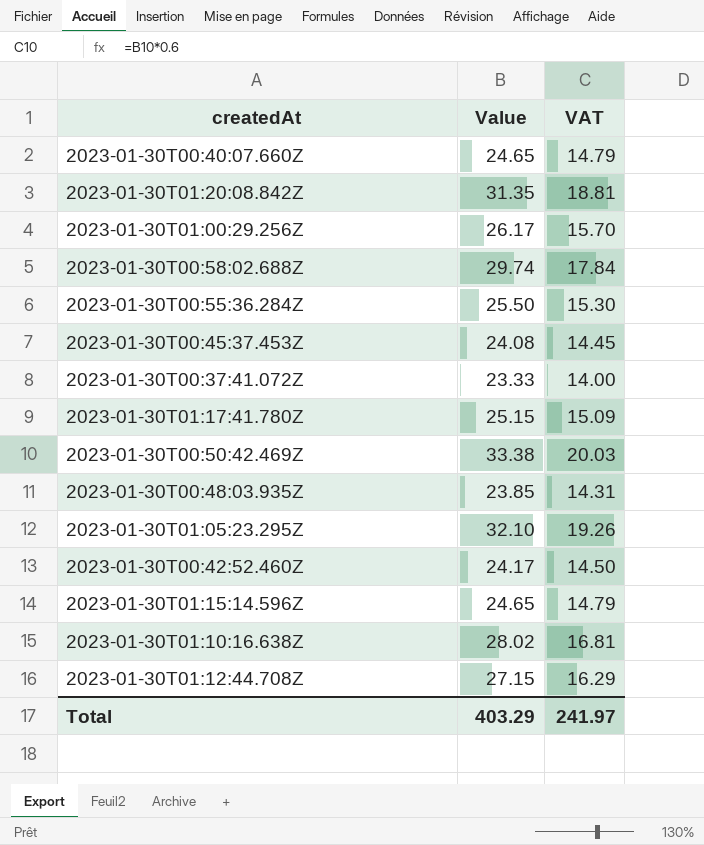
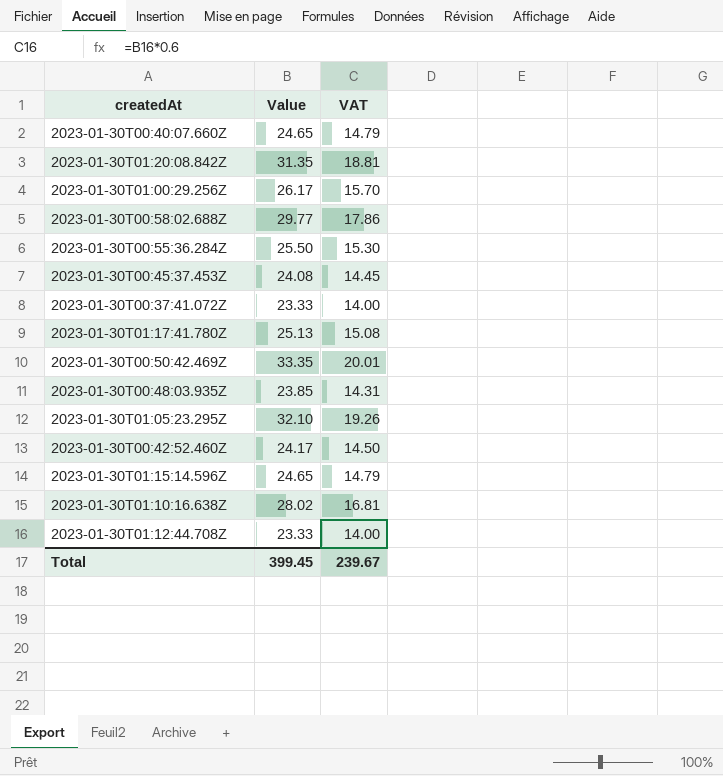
2023-01-30T00:58:02.688Z | Value: 29.74 -> 29.77
2023-01-30T00:58:02.688Z | VAT: 17.84 -> 17.86
2023-01-30T01:17:41.780Z | Value: 25.15 -> 25.13
2023-01-30T01:17:41.780Z | VAT: 15.09 -> 15.08
2023-01-30T00:50:42.469Z | Value: 33.38 -> 33.35
2023-01-30T00:50:42.469Z | VAT: 20.03 -> 20.01
2023-01-30T01:12:44.708Z | Value: 27.15 -> 23.33
2023-01-30T01:12:44.708Z | VAT: 16.29 -> 14.00
Total | Value: 403.29 -> 399.45
Total | VAT: 241.97 -> 239.67

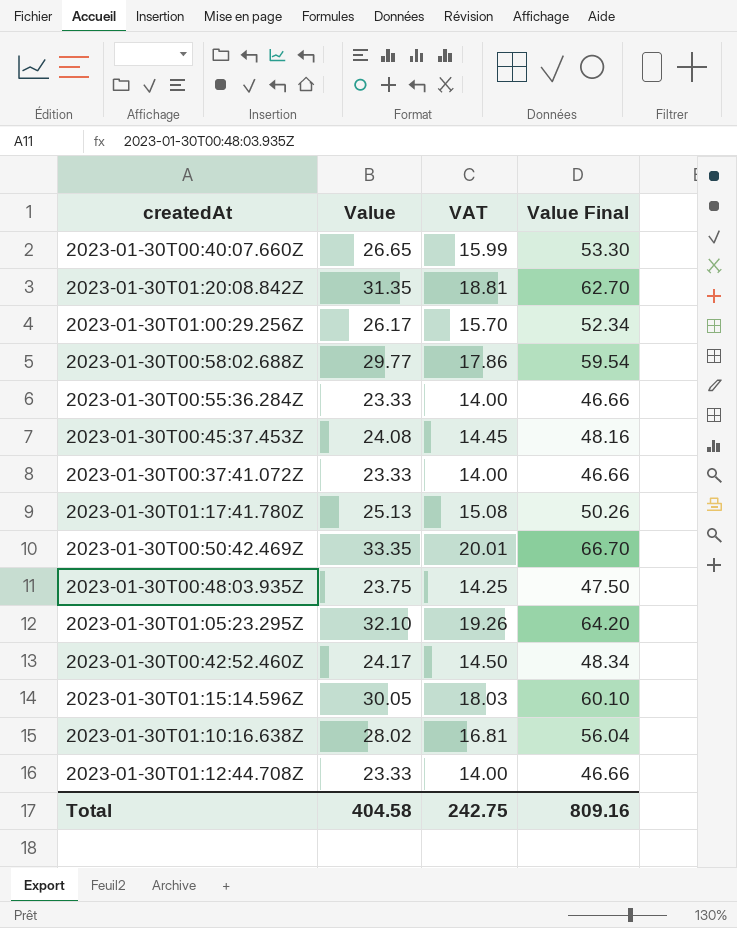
column Value Final | formula: none -> [Value] * 2
2023-01-30T00:40:07.660Z | Value: 24.65 -> 26.65
2023-01-30T00:40:07.660Z | VAT: 14.79 -> 15.99
2023-01-30T00:55:36.284Z | Value: 25.50 -> 23.33
2023-01-30T00:55:36.284Z | VAT: 15.30 -> 14.00
2023-01-30T00:48:03.935Z | Value: 23.85 -> 23.75
2023-01-30T00:48:03.935Z | VAT: 14.31 -> 14.25
2023-01-30T01:15:14.596Z | Value: 24.65 -> 30.05
2023-01-30T01:15:14.596Z | VAT: 14.79 -> 18.03
Total | Value: 399.45 -> 404.58
Total | VAT: 239.67 -> 242.75

